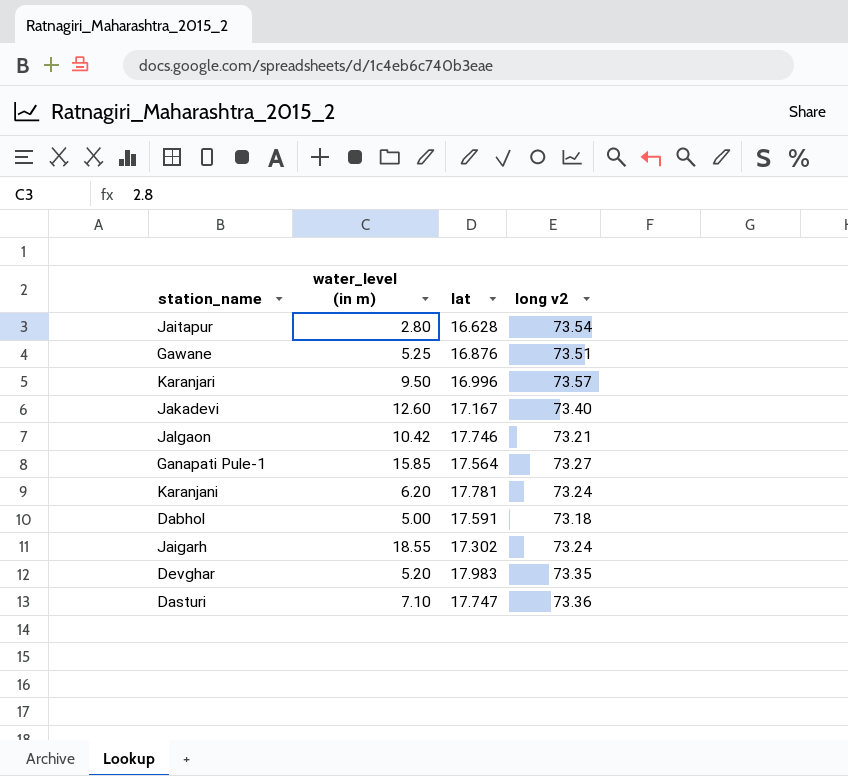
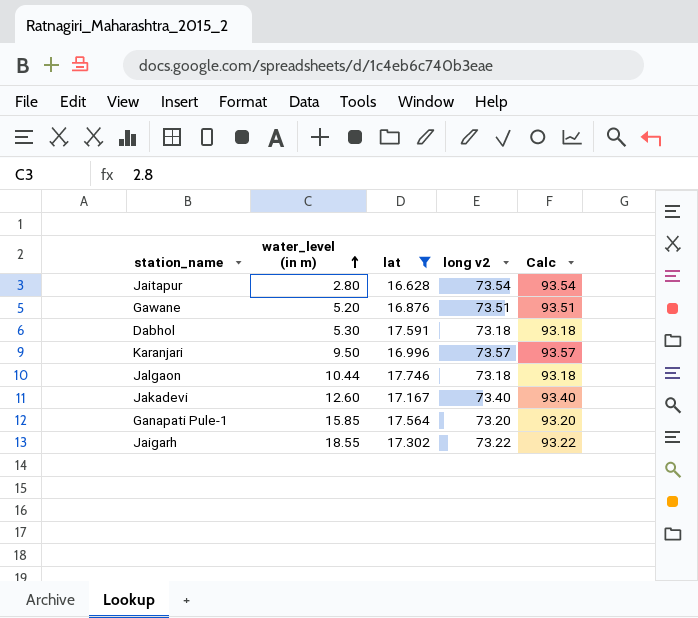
filter: none -> lat <= 17.746
row order: none -> water_level (in m) ascending
column Calc | formula: none -> [long v2] + 20
Gawane | water_level (in m): 5.25 -> 5.20
Dabhol | water_level (in m): 5.00 -> 5.30
Jalgaon | water_level (in m): 10.42 -> 10.44
Jalgaon | long v2: 73.21 -> 73.18
Ganapati Pule-1 | long v2: 73.27 -> 73.20
Jaigarh | long v2: 73.24 -> 73.22

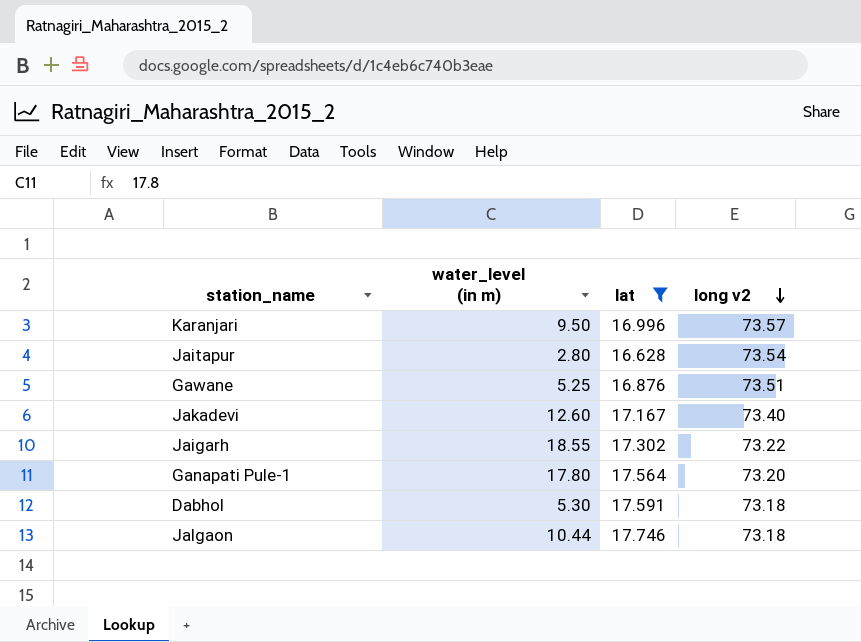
row order: water_level (in m) ascending -> long v2 descending
column Calc | formula: [long v2] + 20 -> none
Gawane | water_level (in m): 5.20 -> 5.25
Ganapati Pule-1 | water_level (in m): 15.85 -> 17.80

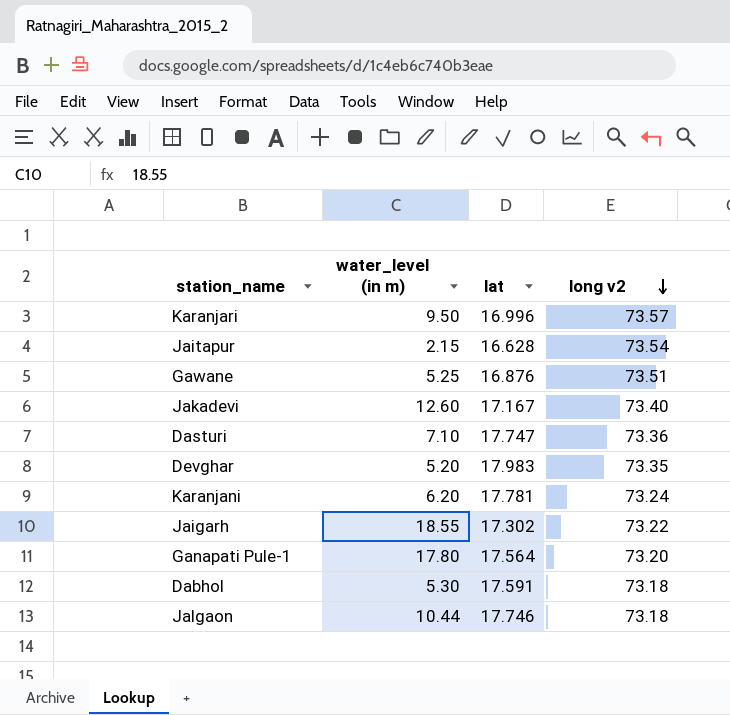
filter: lat <= 17.746 -> none
Jaitapur | water_level (in m): 2.80 -> 2.15

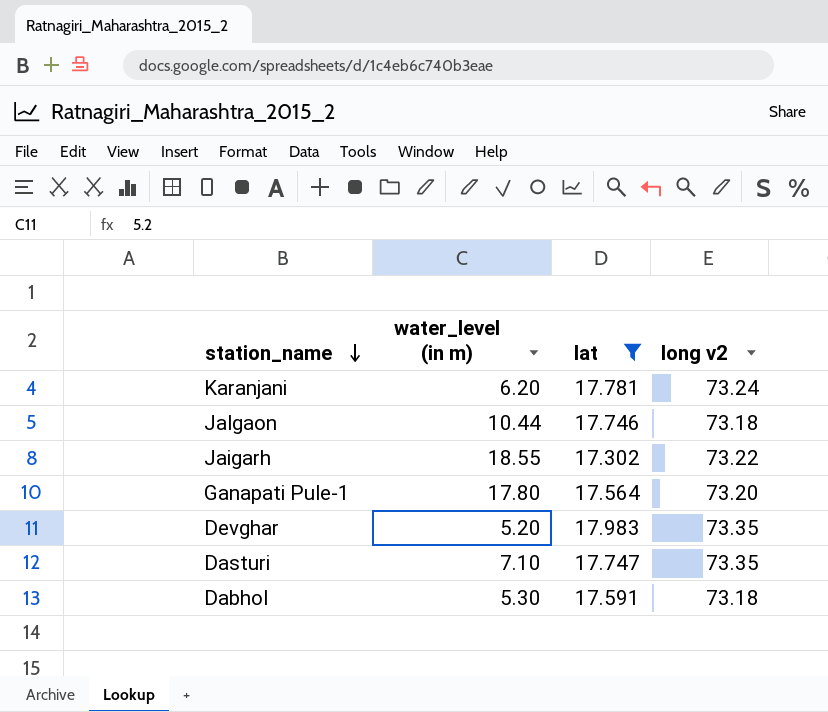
filter: none -> lat >= 17.302
row order: long v2 descending -> station_name descending
Dasturi | long v2: 73.36 -> 73.35

